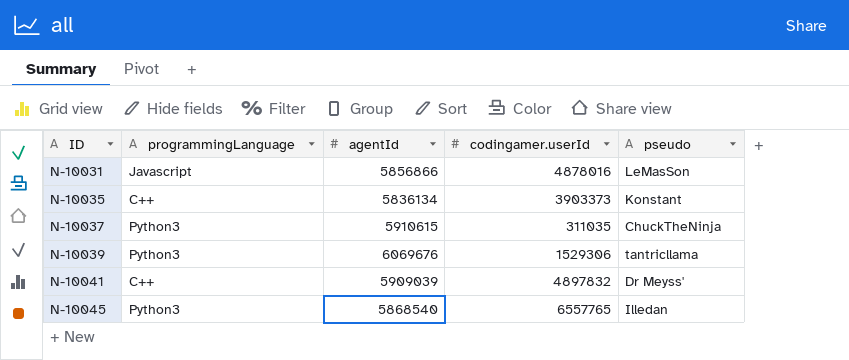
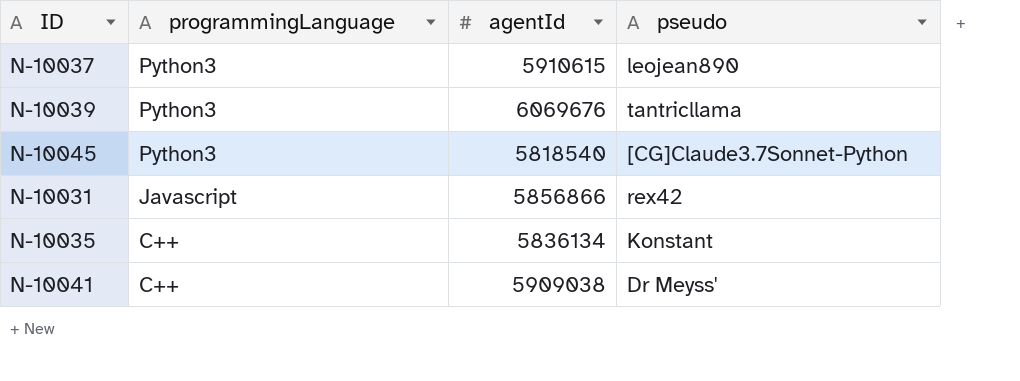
row order: ID ascending -> programmingLanguage descending
column codingamer.userId | position: 4 -> none
N-10037 | pseudo: ChuckTheNinja -> leojean890
N-10045 | agentId: 5868540 -> 5818540
N-10045 | pseudo: Illedan -> [CG]Claude3.7Sonnet-Python
N-10031 | pseudo: LeMasSon -> rex42
N-10041 | agentId: 5909039 -> 5909038

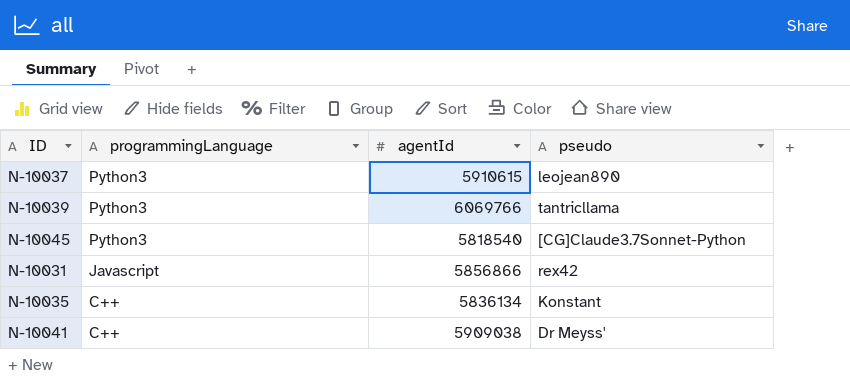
N-10039 | agentId: 6069676 -> 6069766

